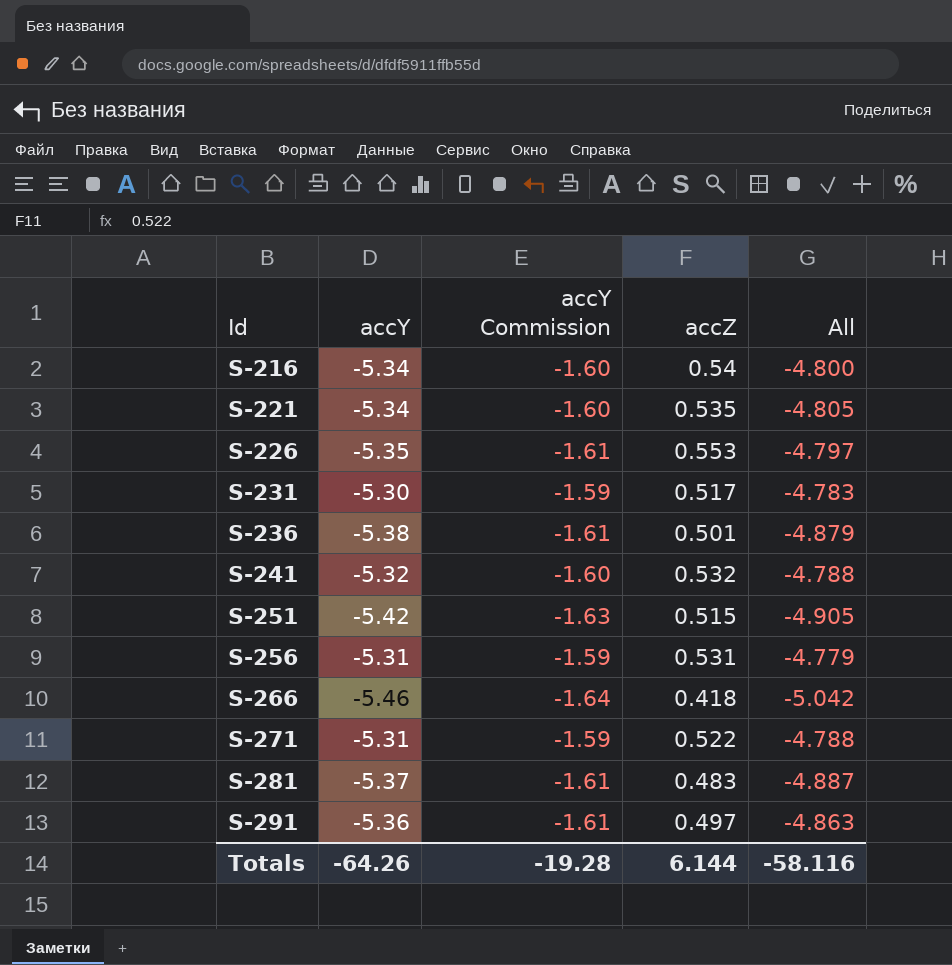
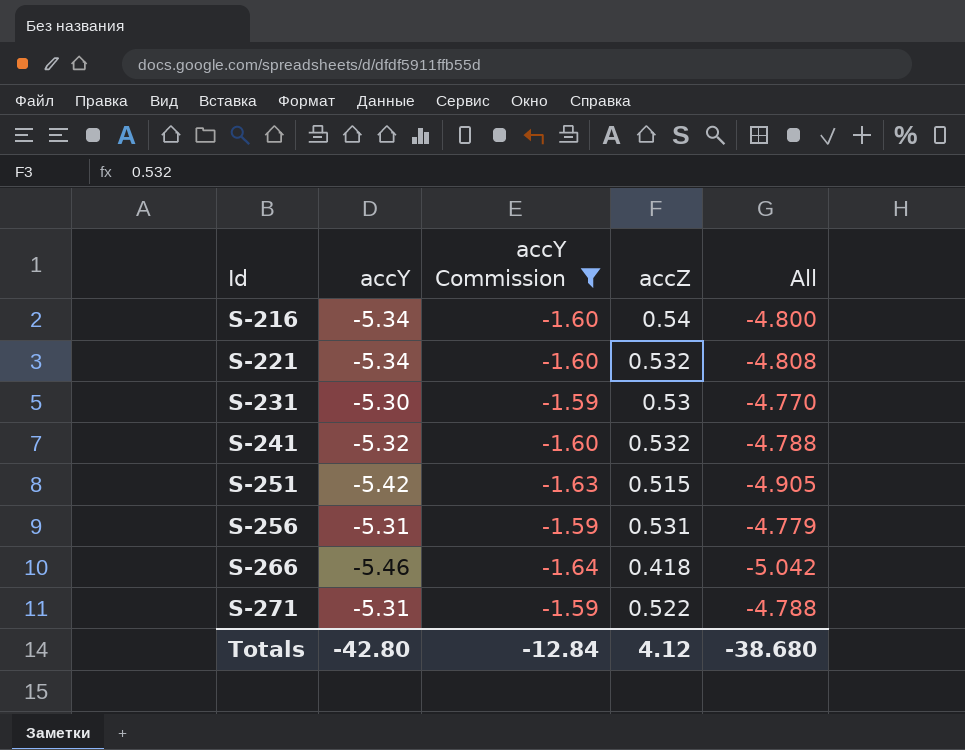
filter: none -> accY Commission != -1.61
S-221 | accZ: 0.535 -> 0.532
S-221 | All: -4.805 -> -4.808
S-231 | accZ: 0.517 -> 0.53
S-231 | All: -4.783 -> -4.770
Totals | accY: -64.26 -> -42.80
Totals | accY Commission: -19.28 -> -12.84
Totals | accZ: 6.144 -> 4.12
Totals | All: -58.116 -> -38.680

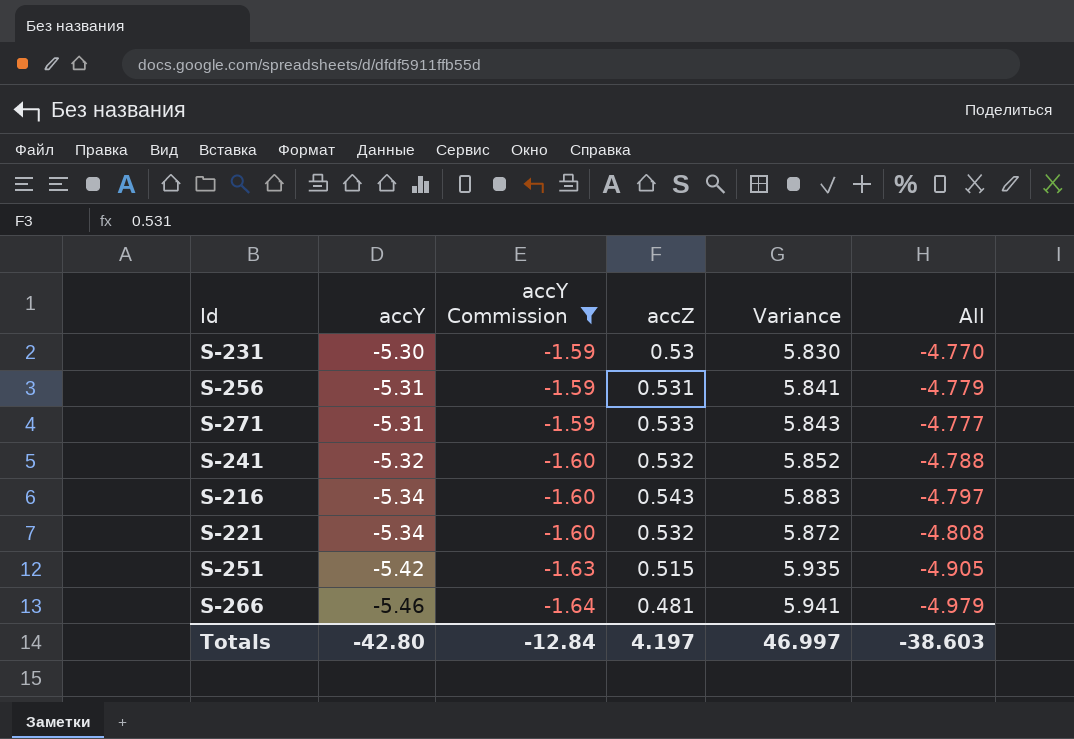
row order: Id ascending -> accY descending
column Variance | formula: none -> [accZ] - [accY]
S-271 | accZ: 0.522 -> 0.533
S-271 | All: -4.788 -> -4.777
S-216 | accZ: 0.54 -> 0.543
S-216 | All: -4.800 -> -4.797
S-266 | accZ: 0.418 -> 0.481
S-266 | All: -5.042 -> -4.979
Totals | accZ: 4.12 -> 4.197
Totals | All: -38.680 -> -38.603

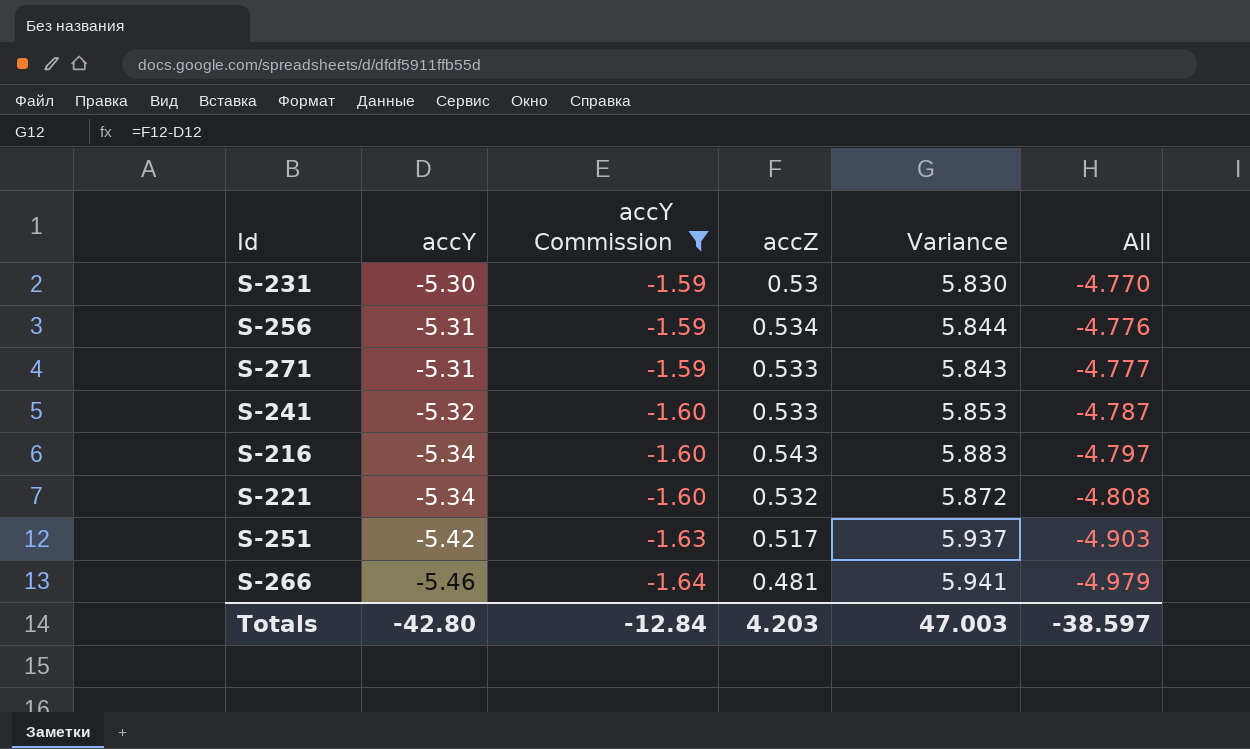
S-256 | accZ: 0.531 -> 0.534
S-256 | Variance: 5.841 -> 5.844
S-256 | All: -4.779 -> -4.776
S-241 | accZ: 0.532 -> 0.533
S-241 | Variance: 5.852 -> 5.853
S-241 | All: -4.788 -> -4.787
S-251 | accZ: 0.515 -> 0.517
S-251 | Variance: 5.935 -> 5.937
S-251 | All: -4.905 -> -4.903
Totals | accZ: 4.197 -> 4.203
Totals | Variance: 46.997 -> 47.003
Totals | All: -38.603 -> -38.597

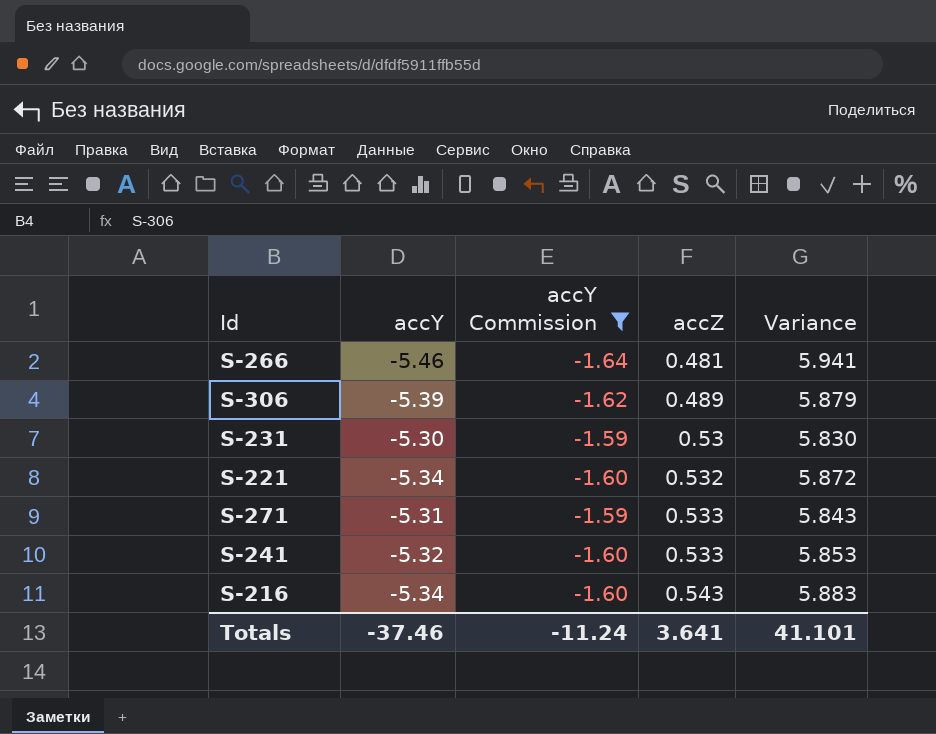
row order: accY descending -> accZ ascending
column All | formula: [accY] + [accZ] -> none
row S-256: -5.31 | -1.59 | 0.534 | 5.844 | -4.776 -> none
row S-251: -5.42 | -1.63 | 0.517 | 5.937 | -4.903 -> none
row S-306: none -> -5.39 | -1.62 | 0.489 | 5.879
Totals | accY: -42.80 -> -37.46
Totals | accY Commission: -12.84 -> -11.24
Totals | accZ: 4.203 -> 3.641
Totals | Variance: 47.003 -> 41.101

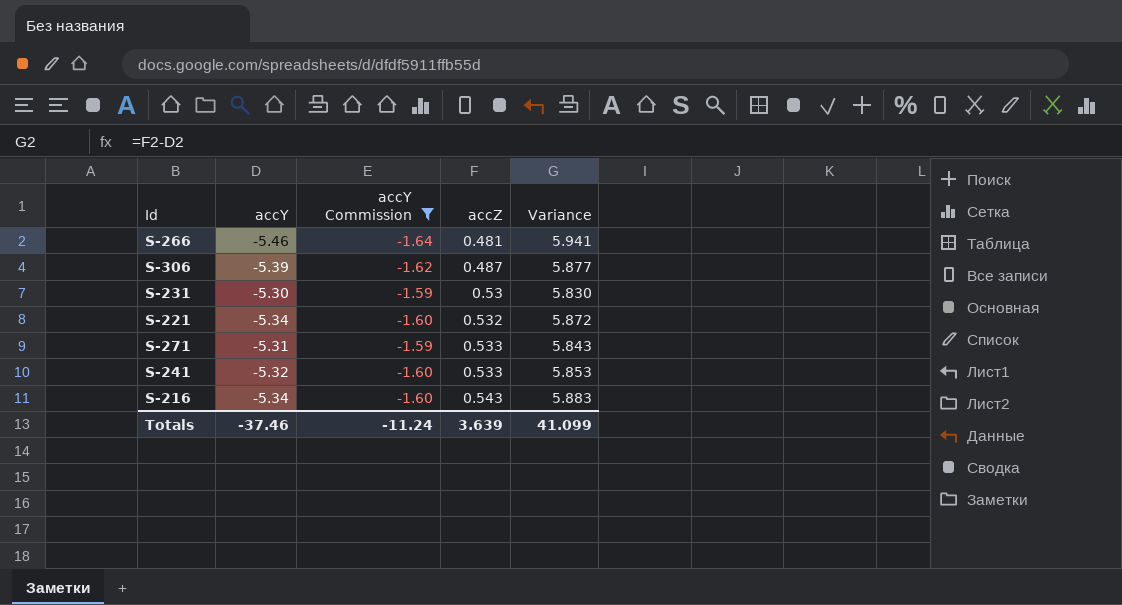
S-306 | accZ: 0.489 -> 0.487
S-306 | Variance: 5.879 -> 5.877
Totals | accZ: 3.641 -> 3.639
Totals | Variance: 41.101 -> 41.099

